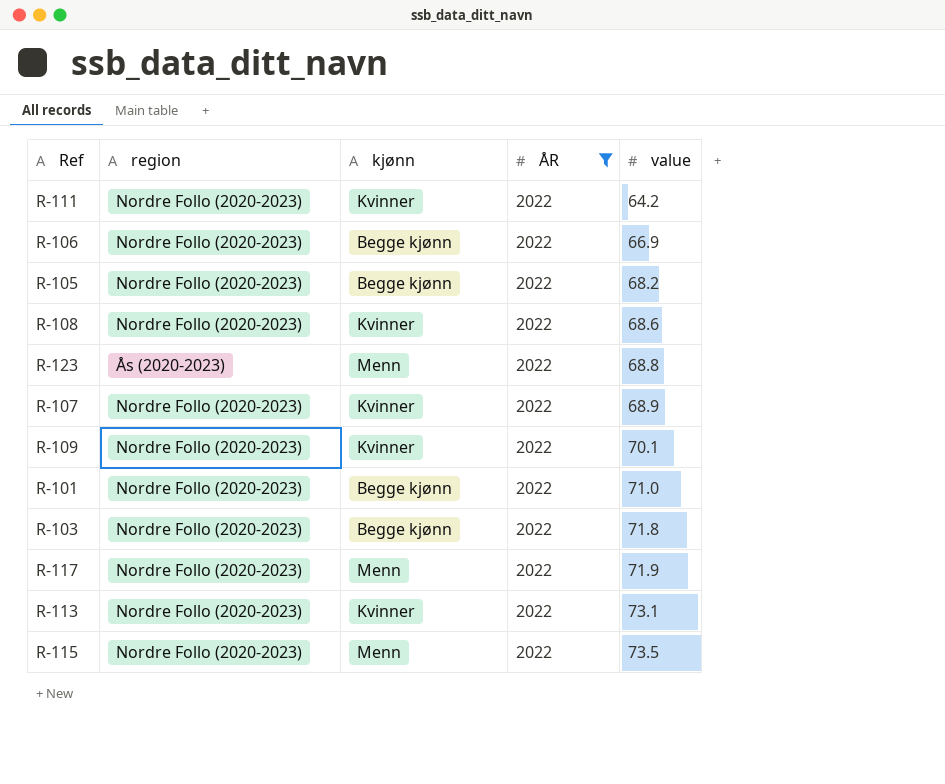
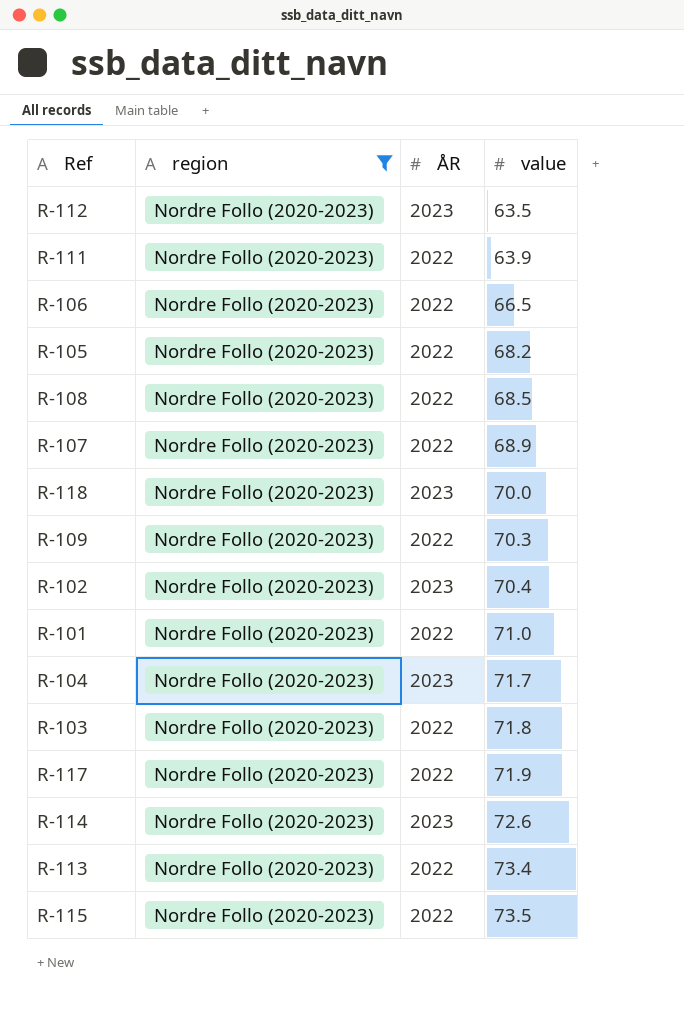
filter: ÅR = 2022 -> region = Nordre Follo (2020-2023)
column kjønn | position: 3 -> none
R-111 | value: 64.2 -> 63.9
R-106 | value: 66.9 -> 66.5
R-108 | value: 68.6 -> 68.5
R-109 | value: 70.1 -> 70.3
R-113 | value: 73.1 -> 73.4

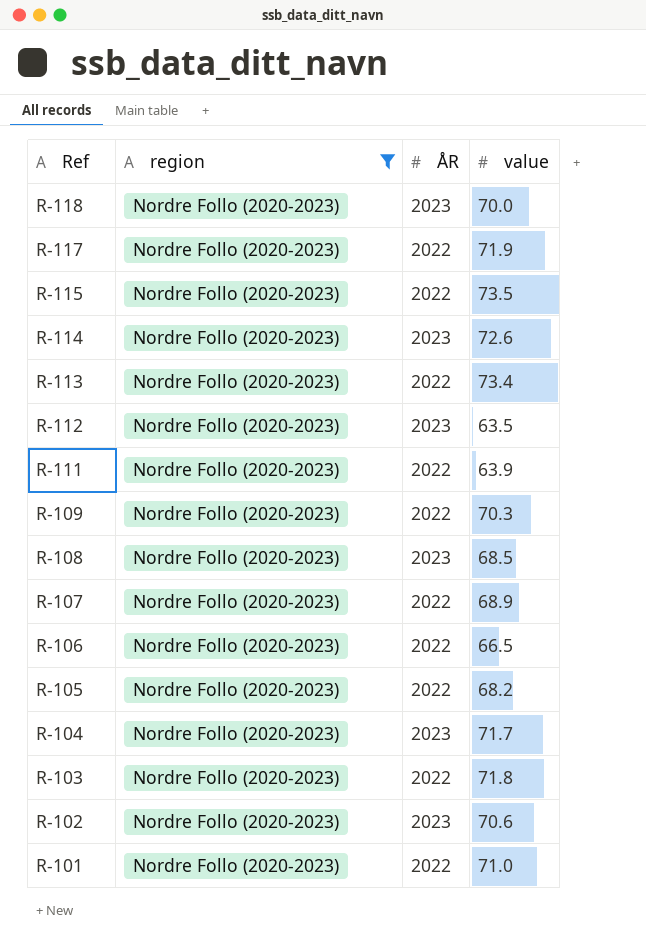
row order: value ascending -> Ref descending
R-108 | ÅR: 2022 -> 2023
R-102 | value: 70.4 -> 70.6

